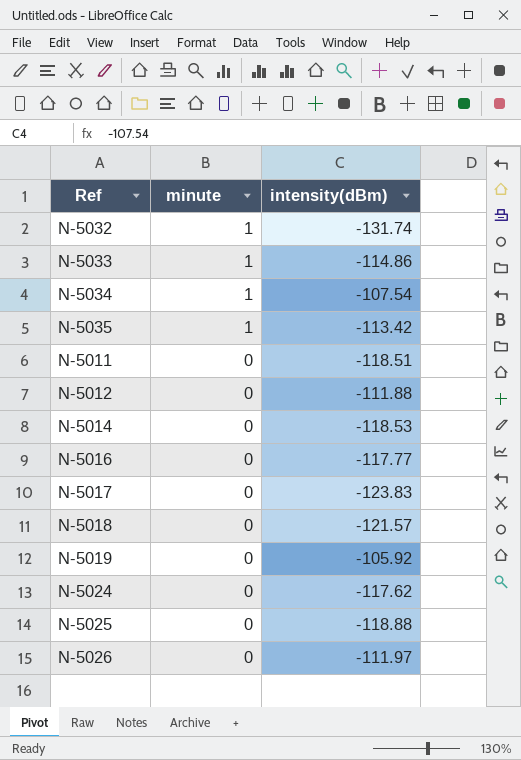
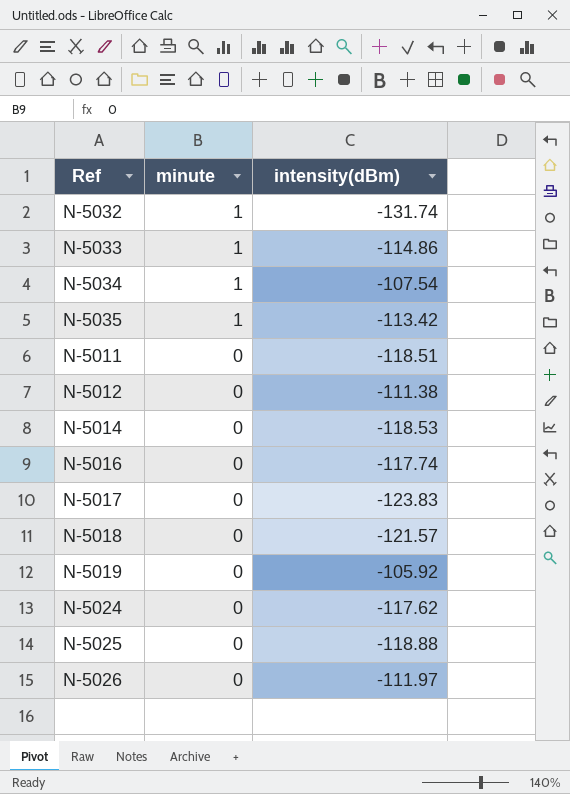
N-5012 | intensity(dBm): -111.88 -> -111.38
N-5016 | intensity(dBm): -117.77 -> -117.74

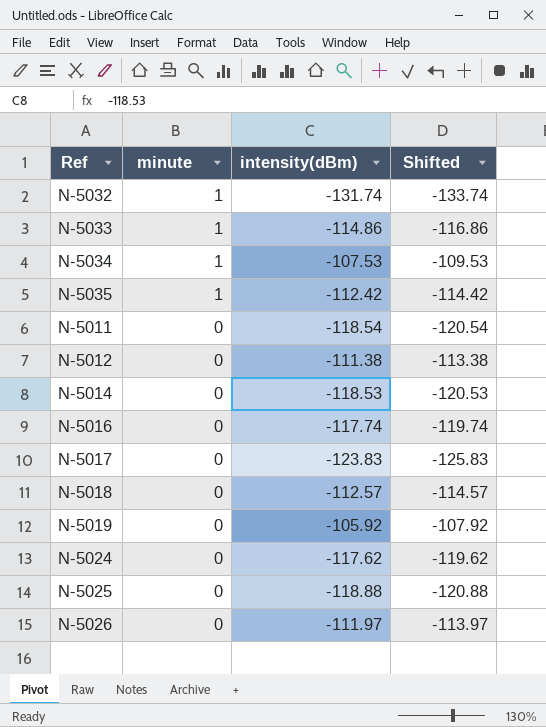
column Shifted | formula: none -> [intensity(dBm)] - 2
N-5034 | intensity(dBm): -107.54 -> -107.53
N-5035 | intensity(dBm): -113.42 -> -112.42
N-5011 | intensity(dBm): -118.51 -> -118.54
N-5018 | intensity(dBm): -121.57 -> -112.57

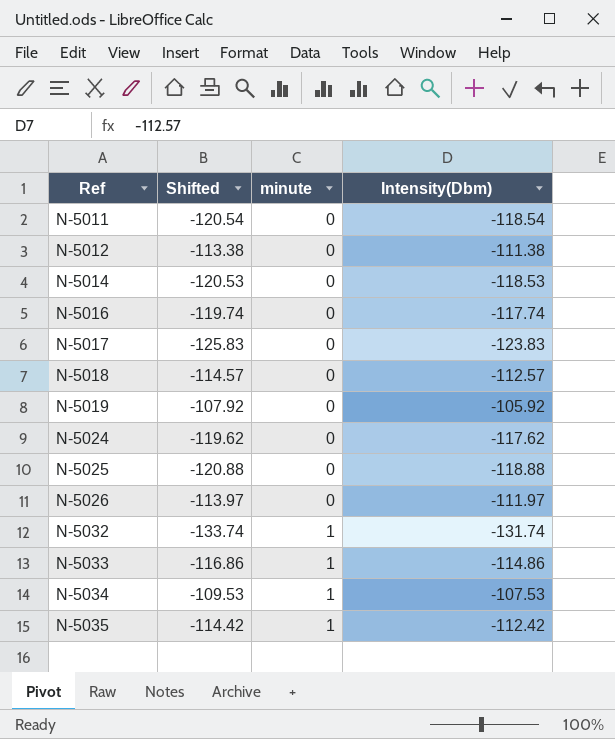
row order: minute descending -> Ref ascending
column Shifted | position: 4 -> 2
column name: intensity(dBm) -> Intensity(Dbm)

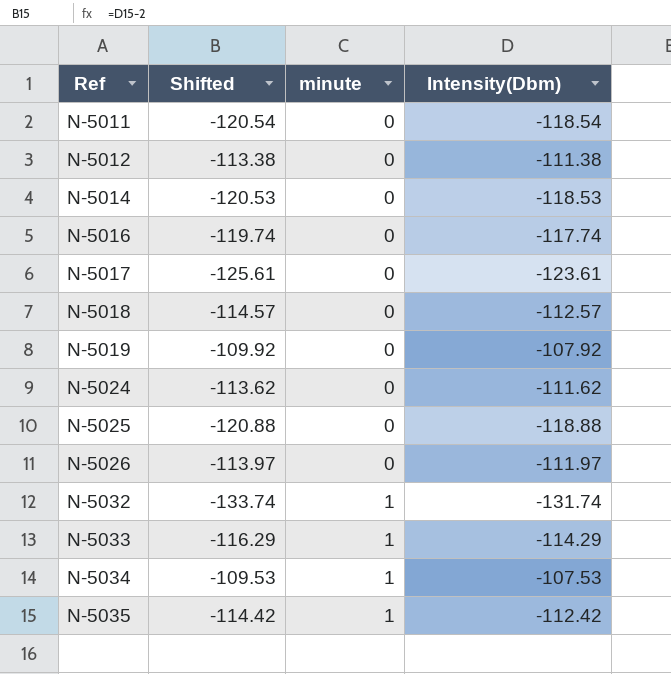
N-5017 | Shifted: -125.83 -> -125.61
N-5017 | Intensity(Dbm): -123.83 -> -123.61
N-5019 | Shifted: -107.92 -> -109.92
N-5019 | Intensity(Dbm): -105.92 -> -107.92
N-5024 | Shifted: -119.62 -> -113.62
N-5024 | Intensity(Dbm): -117.62 -> -111.62
N-5033 | Shifted: -116.86 -> -116.29
N-5033 | Intensity(Dbm): -114.86 -> -114.29

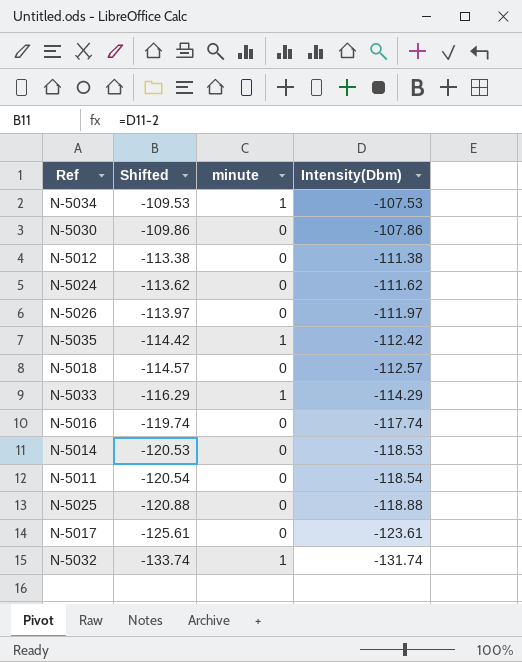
row order: Ref ascending -> Shifted descending
row N-5019: -109.92 | 0 | -107.92 -> none
row N-5030: none -> -109.86 | 0 | -107.86

